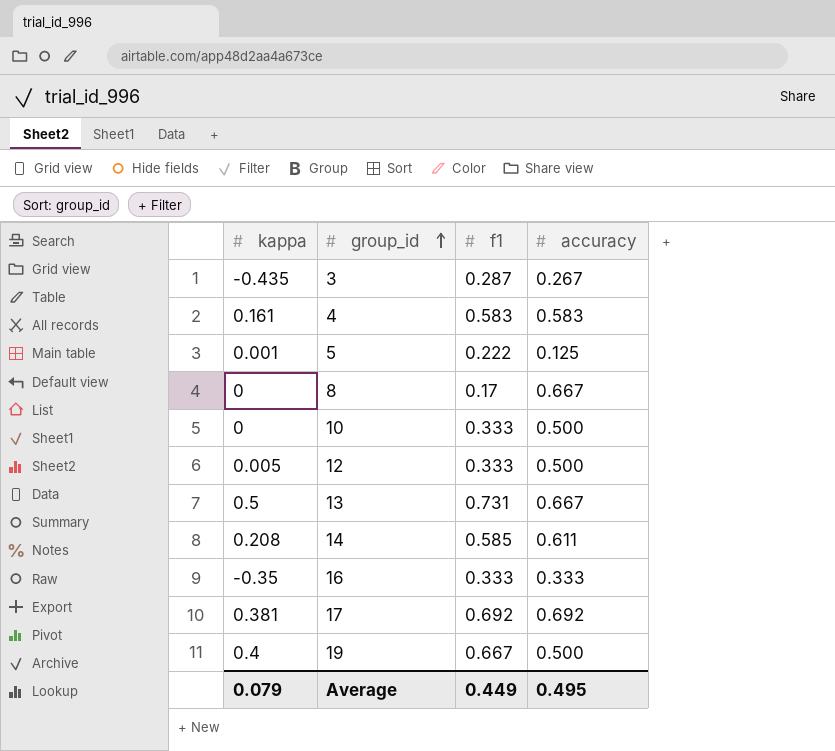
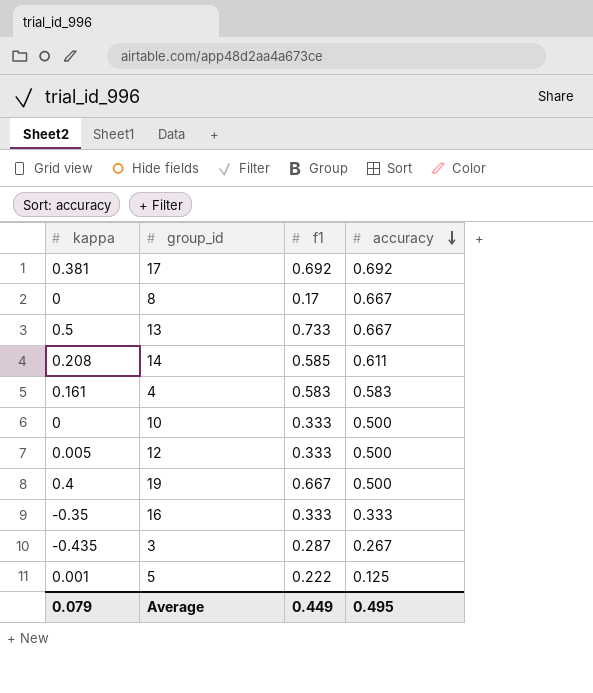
row order: group_id ascending -> accuracy descending
13 | f1: 0.731 -> 0.733

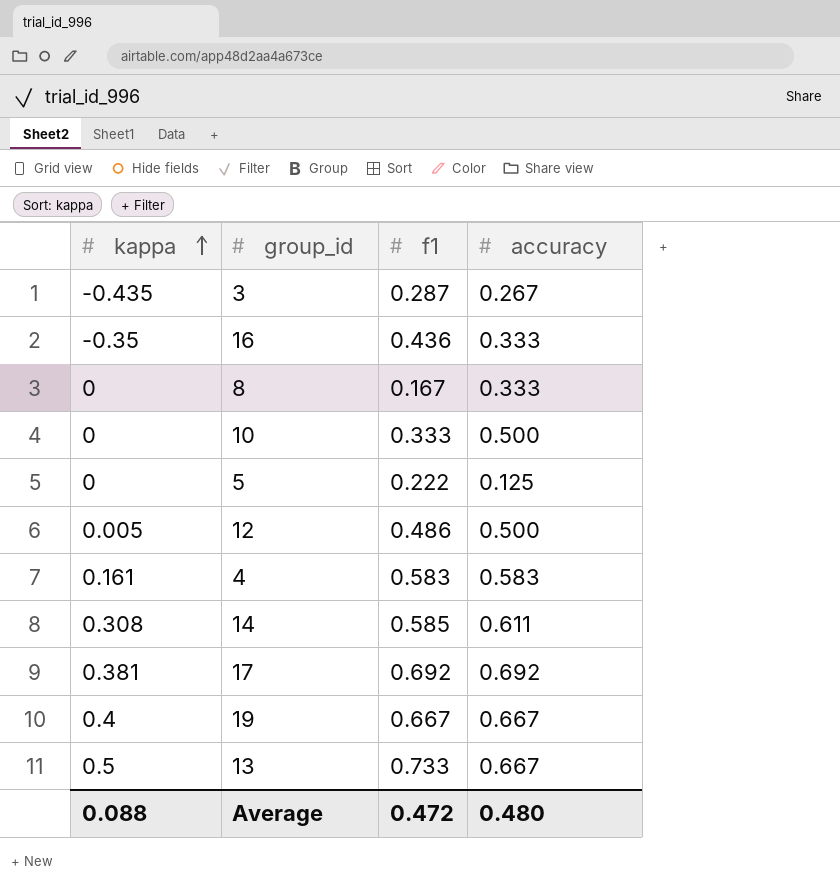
row order: accuracy descending -> kappa ascending
16 | f1: 0.333 -> 0.436
8 | f1: 0.17 -> 0.167
8 | accuracy: 0.667 -> 0.333
5 | kappa: 0.001 -> 0
12 | f1: 0.333 -> 0.486
14 | kappa: 0.208 -> 0.308
19 | accuracy: 0.500 -> 0.667
Average | kappa: 0.079 -> 0.088
Average | f1: 0.449 -> 0.472
Average | accuracy: 0.495 -> 0.480

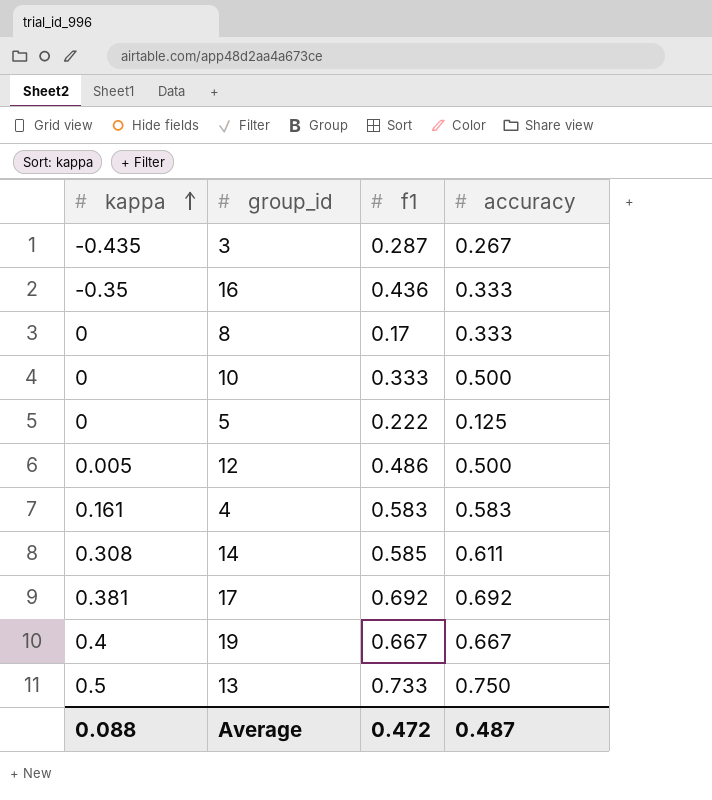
8 | f1: 0.167 -> 0.17
13 | accuracy: 0.667 -> 0.750
Average | accuracy: 0.480 -> 0.487

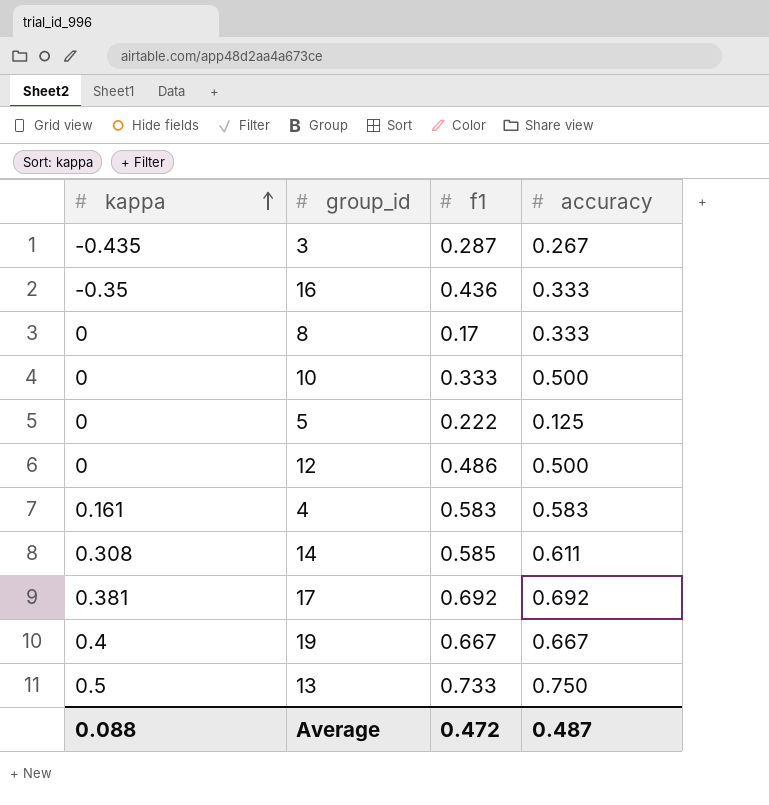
12 | kappa: 0.005 -> 0

